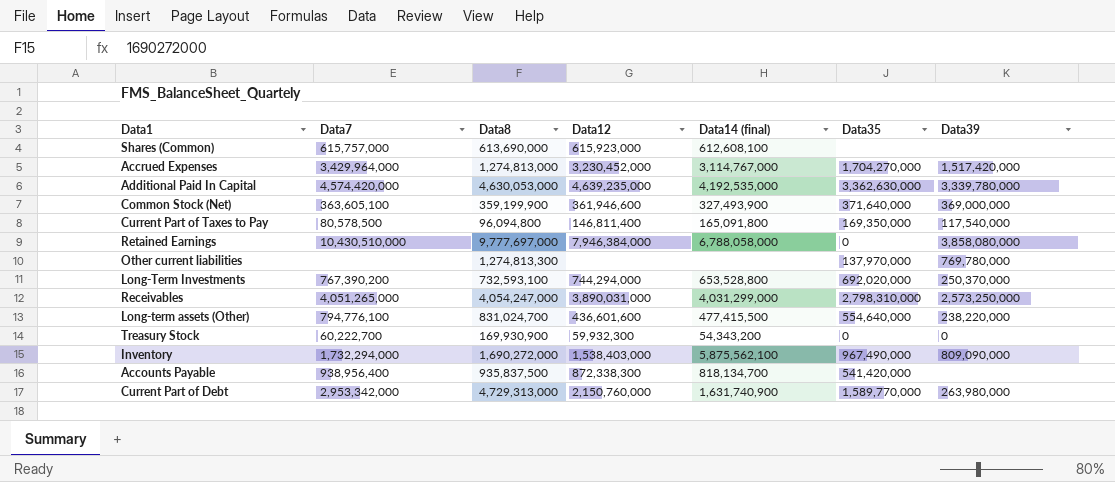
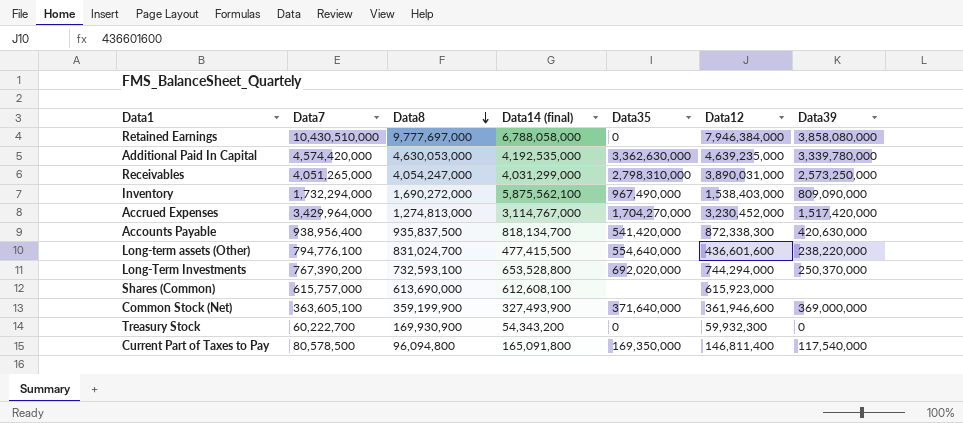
row order: none -> Data8 descending
column Data12 | position: 4 -> 6
row Other current liabilities: none | 1,274,813,300 | none | none | 137,970,000 | 769,780,000 -> none
row Current Part of Debt: 2,953,342,000 | 4,729,313,000 | 2,150,760,000 | 1,631,740,900 | 1,589,770,000 | 263,980,000 -> none
Accounts Payable | Data39: none -> 420,630,000

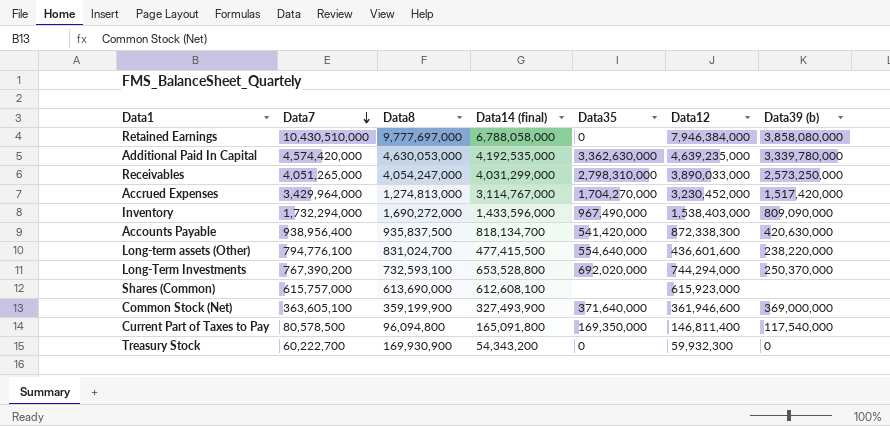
row order: Data8 descending -> Data7 descending
column name: Data39 -> Data39 (b)
Receivables | Data12: 3,890,031,000 -> 3,890,033,000
Inventory | Data14 (final): 5,875,562,100 -> 1,433,596,000

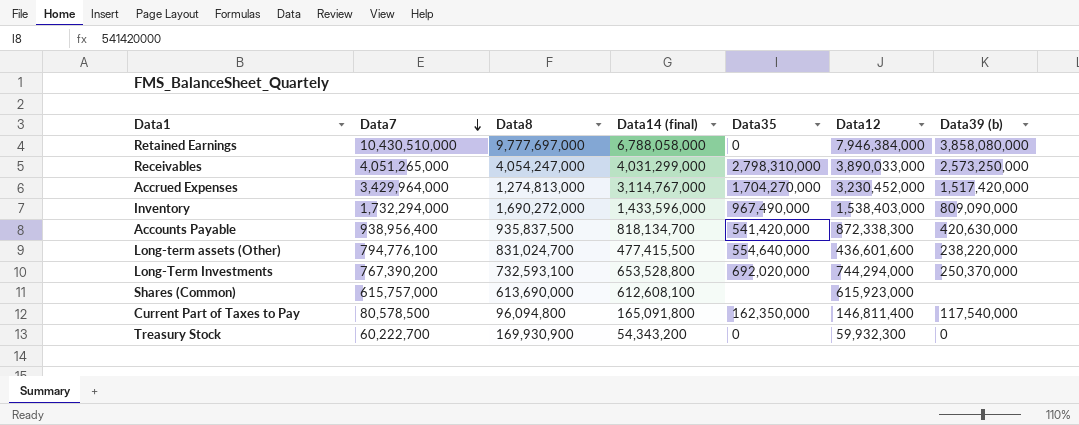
row Additional Paid In Capital: 4,574,420,000 | 4,630,053,000 | 4,192,535,000 | 3,362,630,000 | 4,639,235,000 | 3,339,780,000 -> none
row Common Stock (Net): 363,605,100 | 359,199,900 | 327,493,900 | 371,640,000 | 361,946,600 | 369,000,000 -> none
Current Part of Taxes to Pay | Data35: 169,350,000 -> 162,350,000

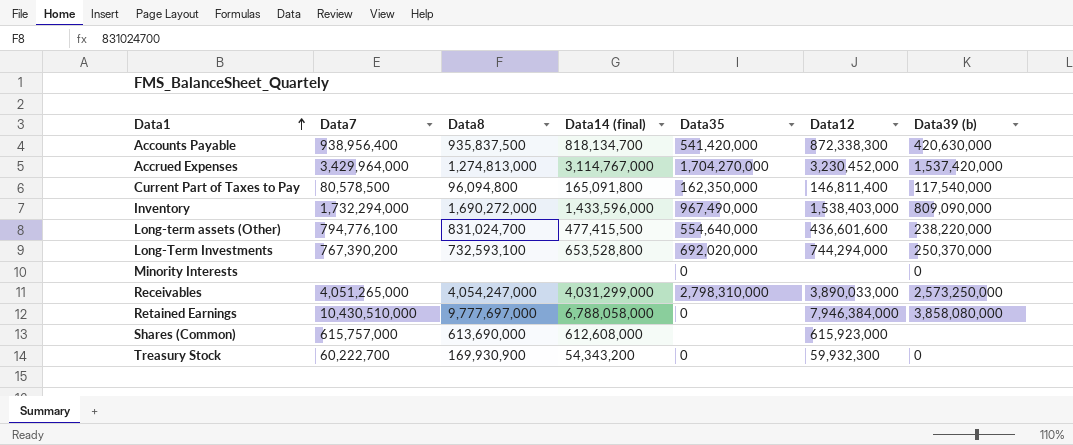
row order: Data7 descending -> Data1 ascending
Accrued Expenses | Data39 (b): 1,517,420,000 -> 1,537,420,000
row Minority Interests: none -> none | none | none | 0 | none | 0
Shares (Common) | Data14 (final): 612,608,100 -> 612,608,000

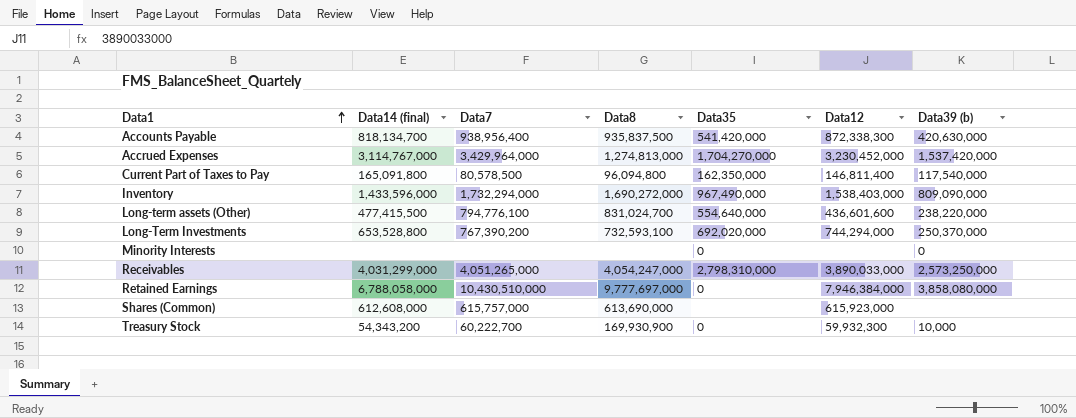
column Data14 (final) | position: 4 -> 2
Treasury Stock | Data39 (b): 0 -> 10,000

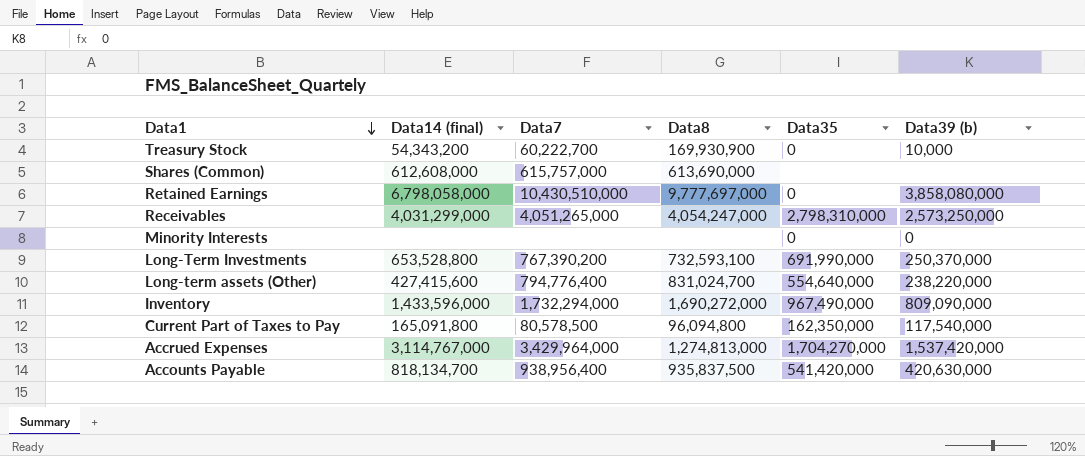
row order: Data1 ascending -> Data1 descending
column Data12 | position: 6 -> none
Retained Earnings | Data14 (final): 6,788,058,000 -> 6,798,058,000
Long-Term Investments | Data35: 692,020,000 -> 691,990,000
Long-term assets (Other) | Data14 (final): 477,415,500 -> 427,415,600
Long-term assets (Other) | Data7: 794,776,100 -> 794,776,400

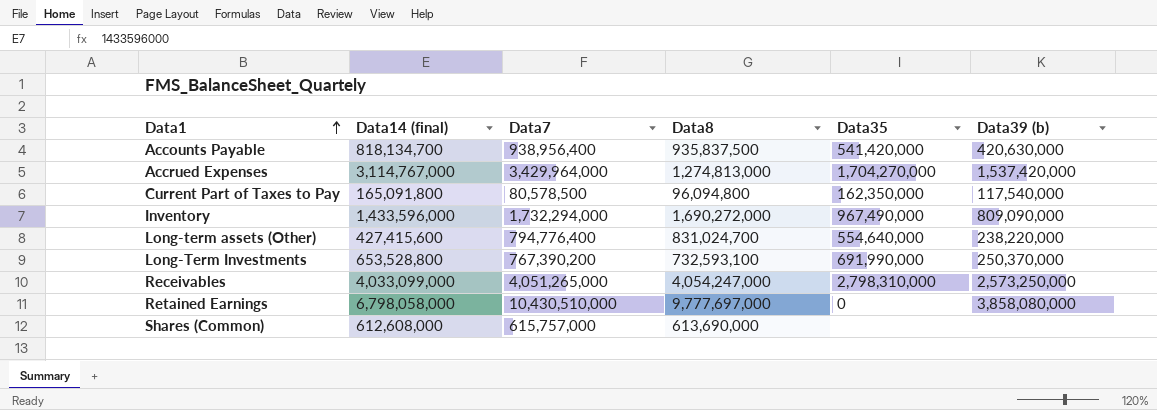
row order: Data1 descending -> Data1 ascending
row Treasury Stock: 54,343,200 | 60,222,700 | 169,930,900 | 0 | 10,000 -> none
row Minority Interests: none | none | none | 0 | 0 -> none
Receivables | Data14 (final): 4,031,299,000 -> 4,033,099,000

